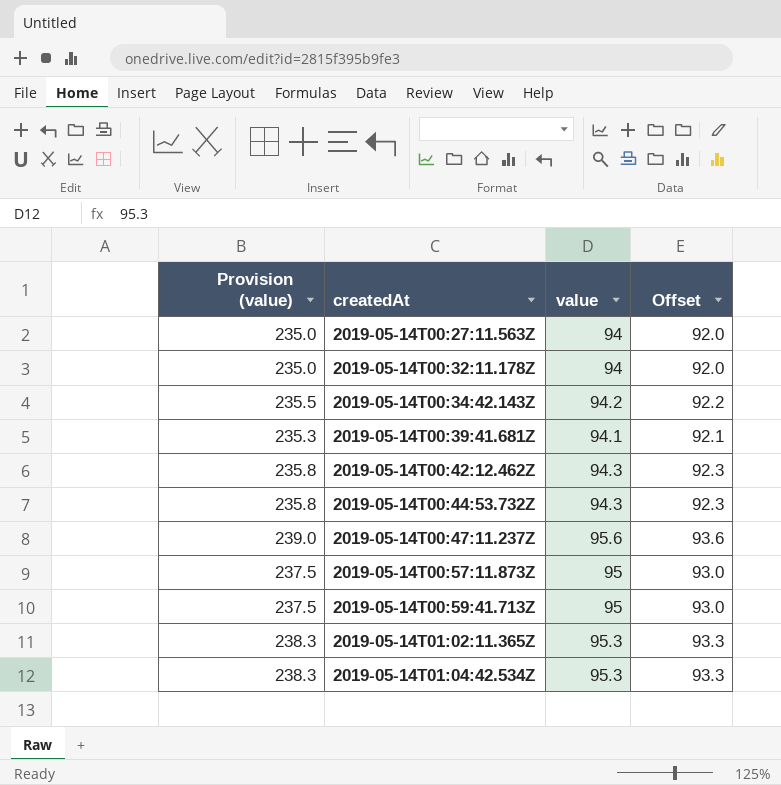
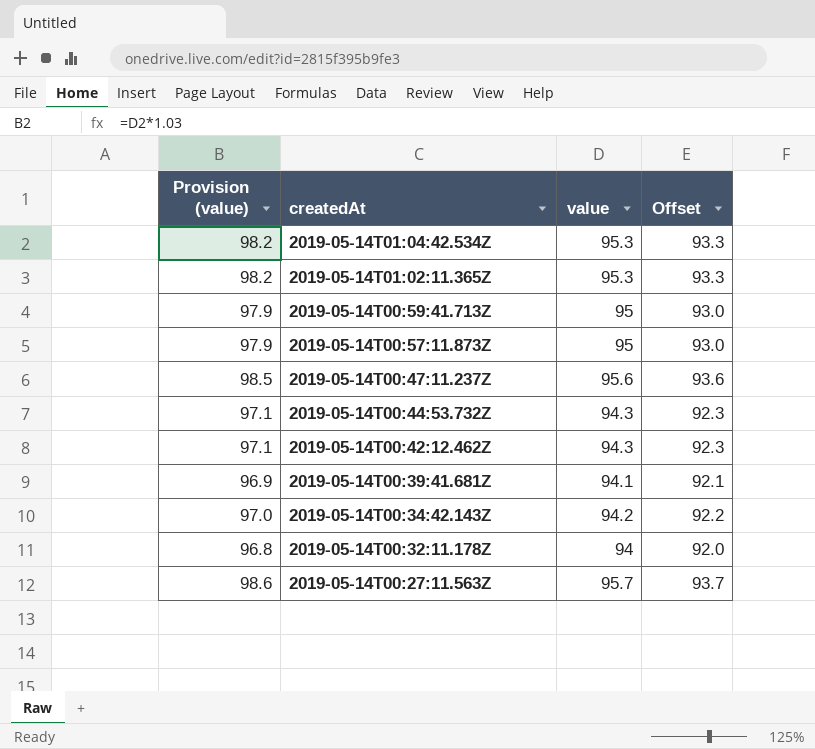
row order: createdAt ascending -> createdAt descending
column Provision (value) | formula: [value] * 2.5 -> [value] * 1.03
2019-05-14T00:27:11.563Z | value: 94 -> 95.7
2019-05-14T00:27:11.563Z | Offset: 92.0 -> 93.7

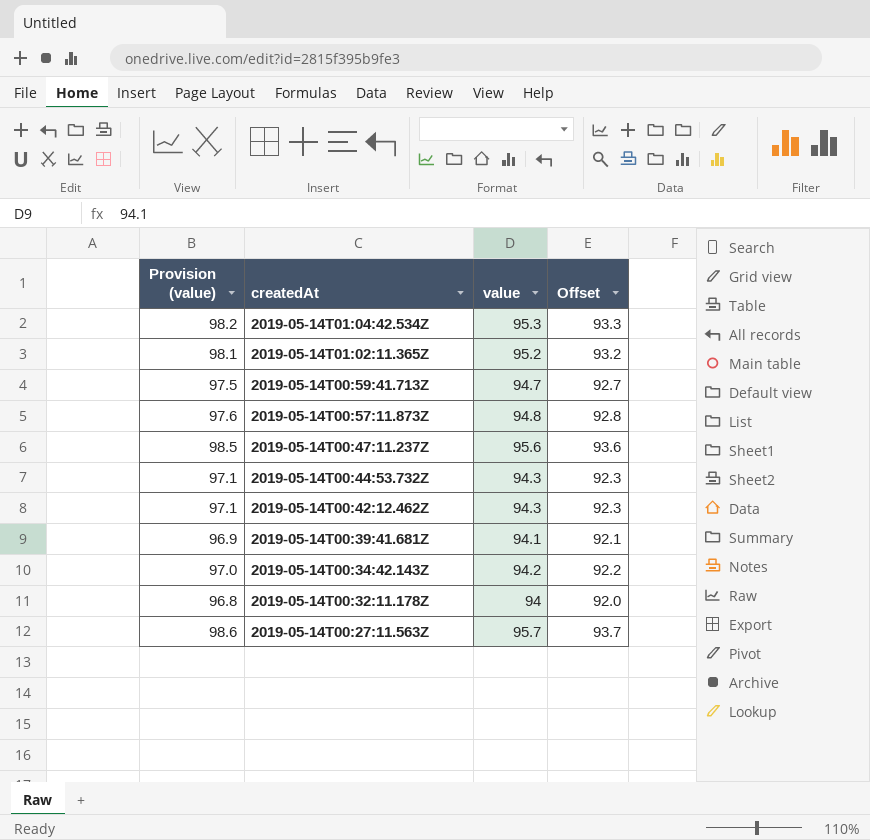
2019-05-14T01:02:11.365Z | Provision (value): 98.2 -> 98.1
2019-05-14T01:02:11.365Z | value: 95.3 -> 95.2
2019-05-14T01:02:11.365Z | Offset: 93.3 -> 93.2
2019-05-14T00:59:41.713Z | Provision (value): 97.9 -> 97.5
2019-05-14T00:59:41.713Z | value: 95 -> 94.7
2019-05-14T00:59:41.713Z | Offset: 93.0 -> 92.7
2019-05-14T00:57:11.873Z | Provision (value): 97.9 -> 97.6
2019-05-14T00:57:11.873Z | value: 95 -> 94.8
2019-05-14T00:57:11.873Z | Offset: 93.0 -> 92.8

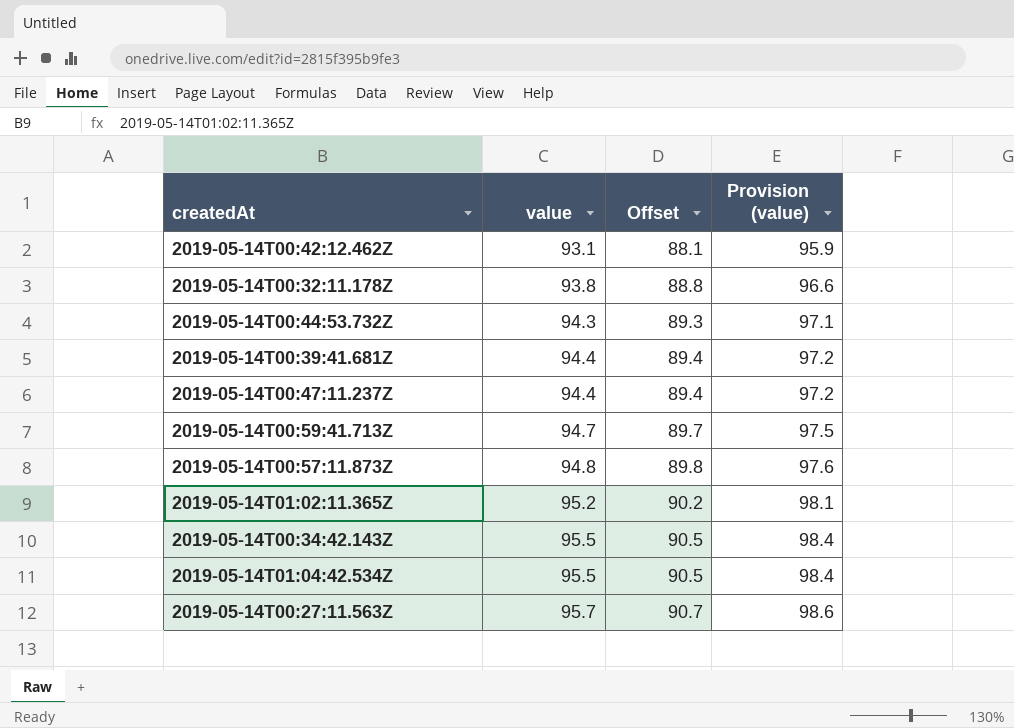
row order: createdAt descending -> value ascending
column Offset | formula: [value] - 2 -> [value] - 5
column Provision (value) | position: 1 -> 4
2019-05-14T00:42:12.462Z | value: 94.3 -> 93.1
2019-05-14T00:42:12.462Z | Provision (value): 97.1 -> 95.9
2019-05-14T00:32:11.178Z | value: 94 -> 93.8
2019-05-14T00:32:11.178Z | Provision (value): 96.8 -> 96.6
2019-05-14T00:39:41.681Z | value: 94.1 -> 94.4
2019-05-14T00:39:41.681Z | Provision (value): 96.9 -> 97.2
2019-05-14T00:47:11.237Z | value: 95.6 -> 94.4
2019-05-14T00:47:11.237Z | Provision (value): 98.5 -> 97.2
2019-05-14T00:34:42.143Z | value: 94.2 -> 95.5
2019-05-14T00:34:42.143Z | Provision (value): 97.0 -> 98.4
2019-05-14T01:04:42.534Z | value: 95.3 -> 95.5
2019-05-14T01:04:42.534Z | Provision (value): 98.2 -> 98.4

